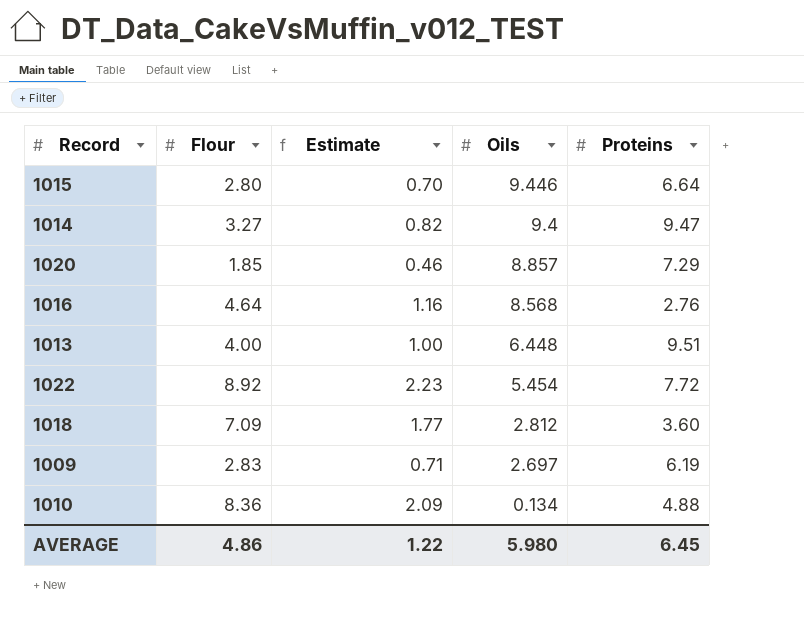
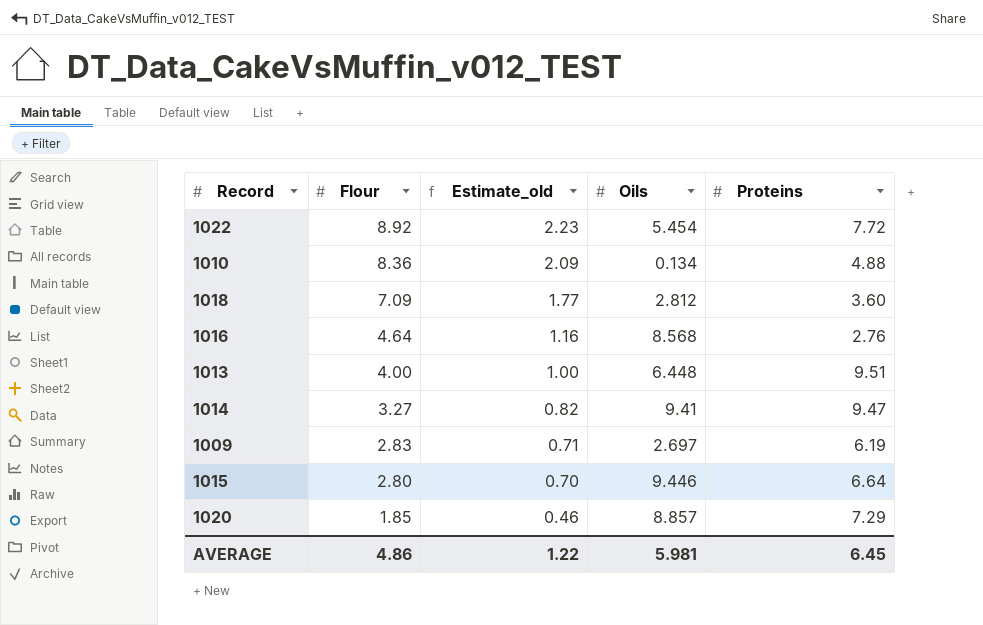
row order: Oils descending -> Flour descending
column name: Estimate -> Estimate_old
1014 | Oils: 9.4 -> 9.41
AVERAGE | Oils: 5.980 -> 5.981

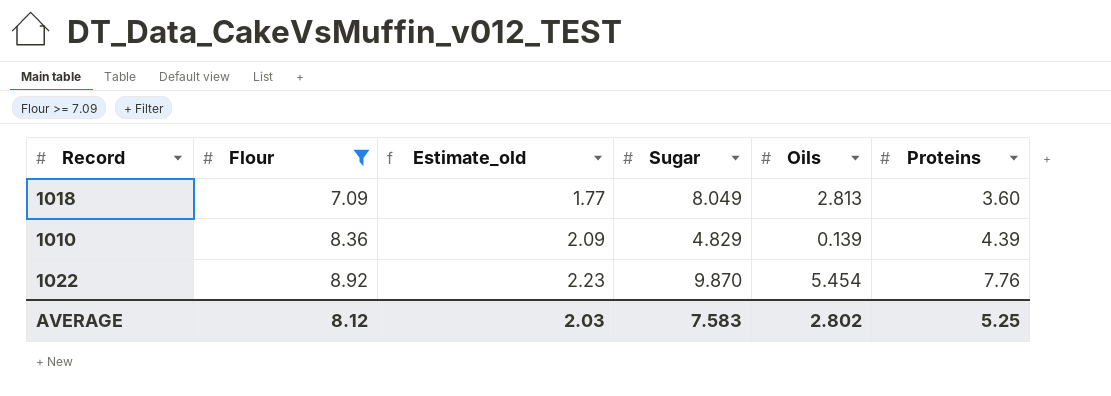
filter: none -> Flour >= 7.09
row order: Flour descending -> Flour ascending
column Sugar | position: none -> 4
1018 | Oils: 2.812 -> 2.813
1010 | Oils: 0.134 -> 0.139
1010 | Proteins: 4.88 -> 4.39
1022 | Proteins: 7.72 -> 7.76
AVERAGE | Flour: 4.86 -> 8.12
AVERAGE | Estimate_old: 1.22 -> 2.03
AVERAGE | Oils: 5.981 -> 2.802
AVERAGE | Proteins: 6.45 -> 5.25

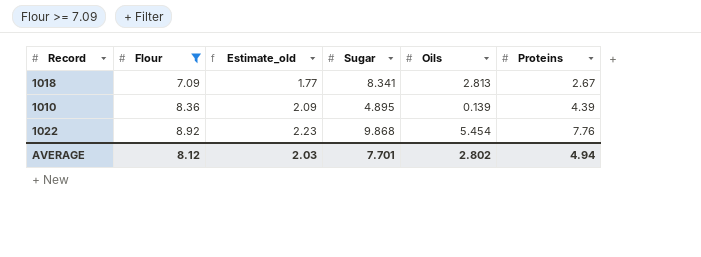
1018 | Sugar: 8.049 -> 8.341
1018 | Proteins: 3.60 -> 2.67
1010 | Sugar: 4.829 -> 4.895
1022 | Sugar: 9.870 -> 9.868
AVERAGE | Sugar: 7.583 -> 7.701
AVERAGE | Proteins: 5.25 -> 4.94

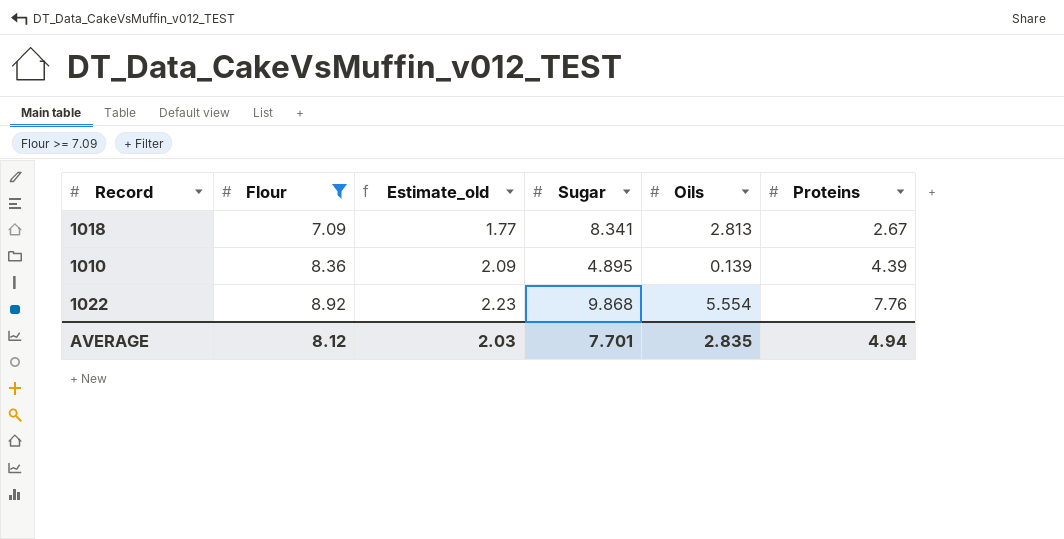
1022 | Oils: 5.454 -> 5.554
AVERAGE | Oils: 2.802 -> 2.835

